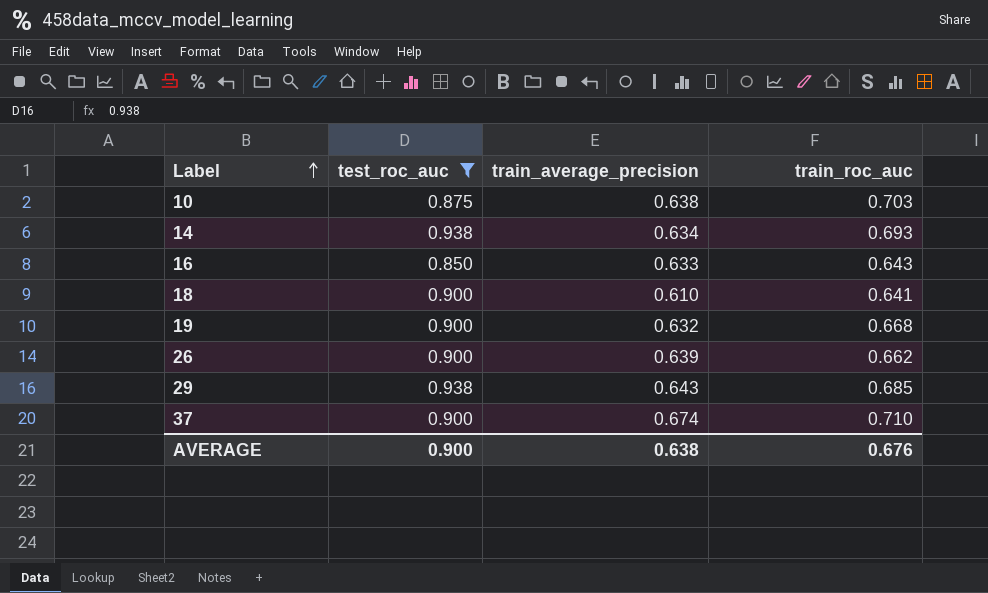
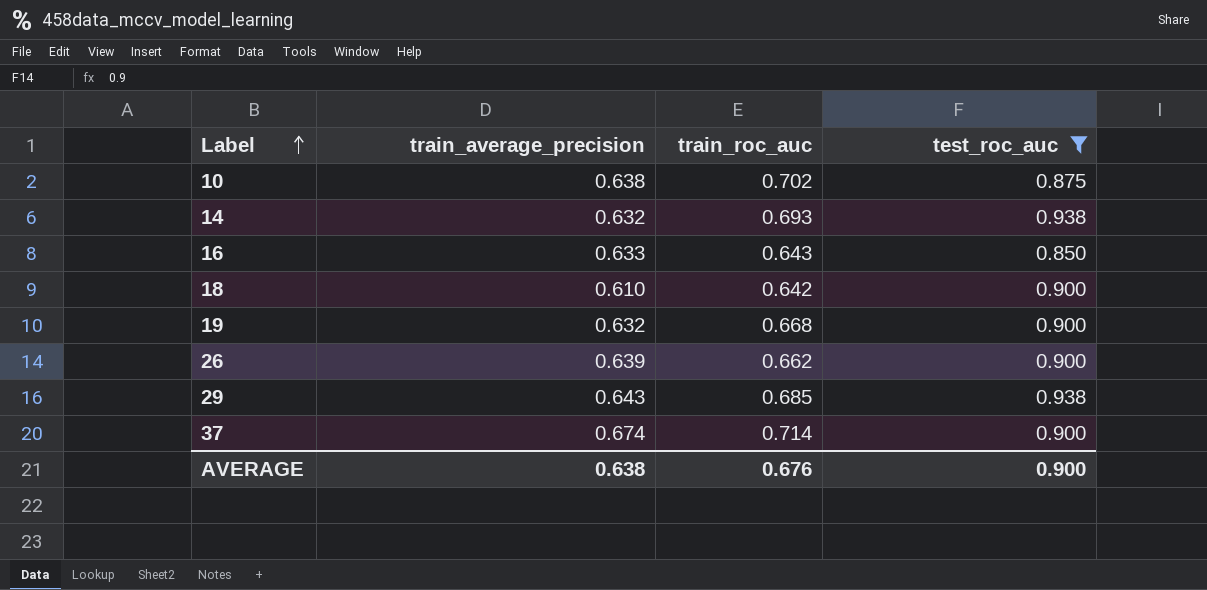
column test_roc_auc | position: 2 -> 4
10 | train_roc_auc: 0.703 -> 0.702
14 | train_average_precision: 0.634 -> 0.632
18 | train_roc_auc: 0.641 -> 0.642
37 | train_roc_auc: 0.710 -> 0.714

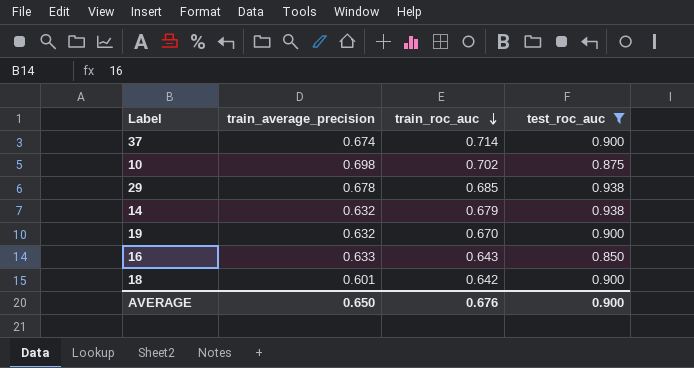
row order: Label ascending -> train_roc_auc descending
row 26: 0.639 | 0.662 | 0.900 -> none
10 | train_average_precision: 0.638 -> 0.698
29 | train_average_precision: 0.643 -> 0.678
14 | train_roc_auc: 0.693 -> 0.679
19 | train_roc_auc: 0.668 -> 0.670
18 | train_average_precision: 0.610 -> 0.601
AVERAGE | train_average_precision: 0.638 -> 0.650

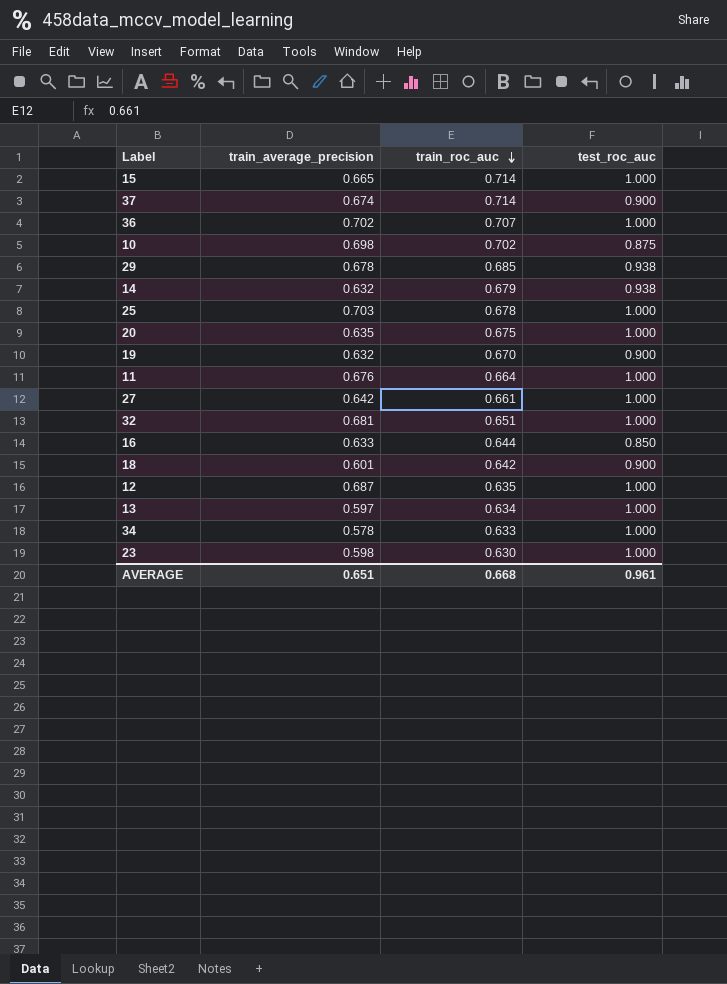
filter: test_roc_auc != 1.000 -> none
16 | train_roc_auc: 0.643 -> 0.644
AVERAGE | train_average_precision: 0.650 -> 0.651
AVERAGE | train_roc_auc: 0.676 -> 0.668
AVERAGE | test_roc_auc: 0.900 -> 0.961

